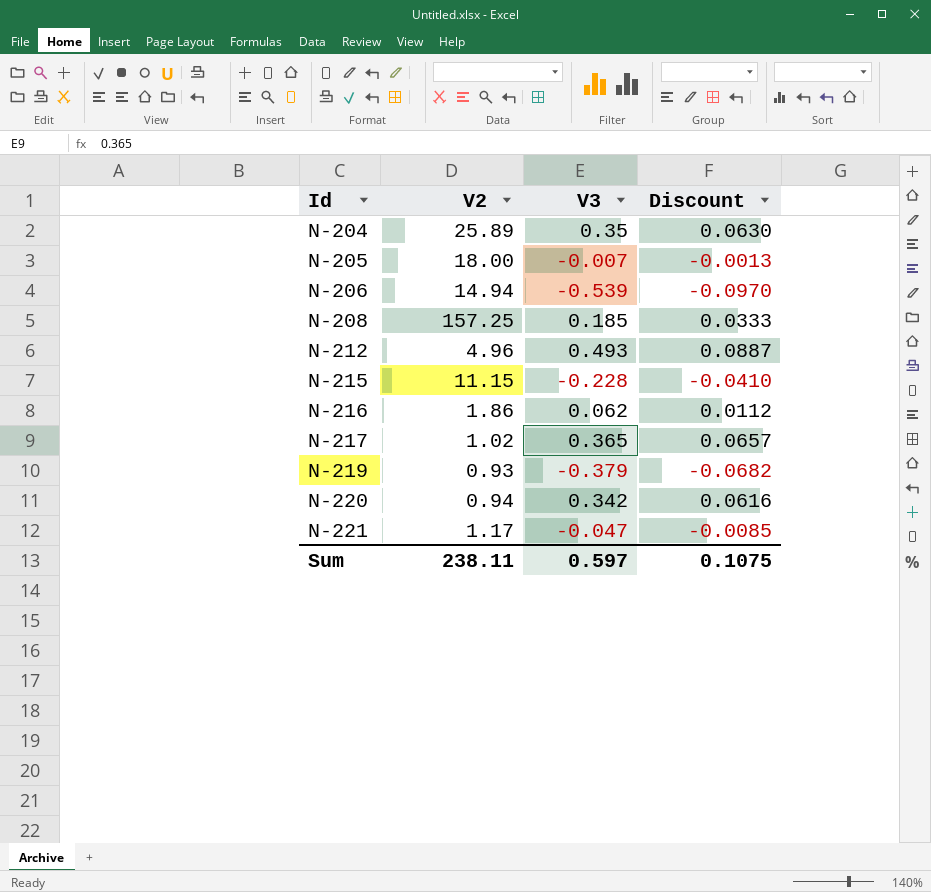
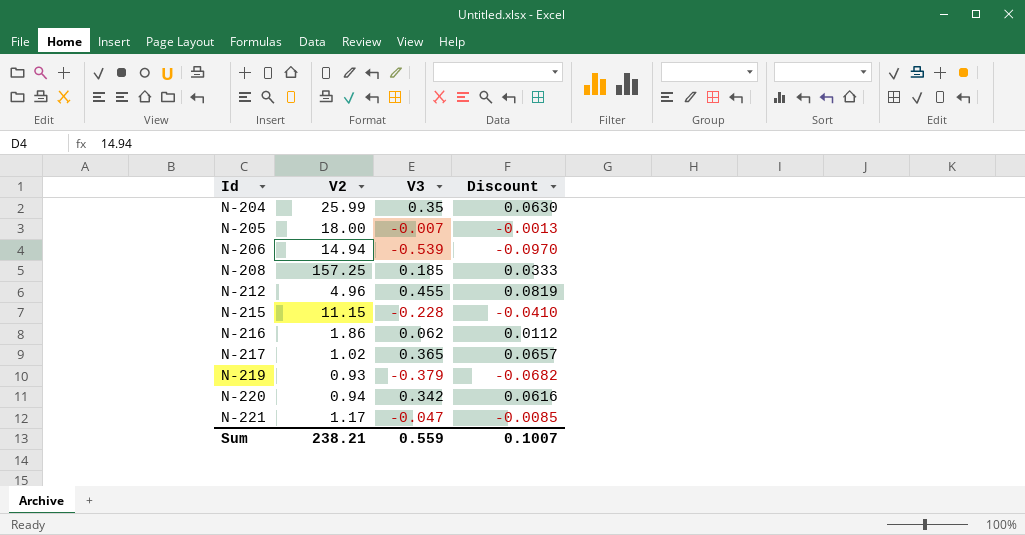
N-204 | V2: 25.89 -> 25.99
N-212 | V3: 0.493 -> 0.455
N-212 | Discount: 0.0887 -> 0.0819
Sum | V2: 238.11 -> 238.21
Sum | V3: 0.597 -> 0.559
Sum | Discount: 0.1075 -> 0.1007

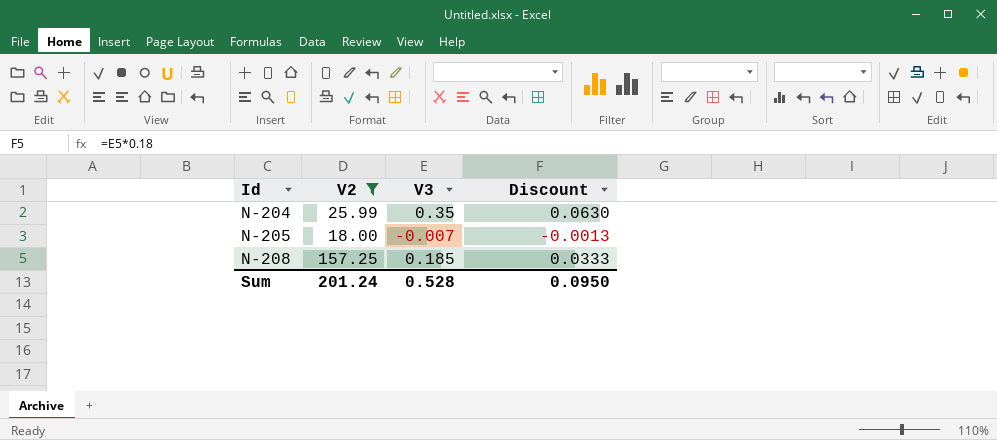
filter: none -> V2 >= 18.00
Sum | V2: 238.21 -> 201.24
Sum | V3: 0.559 -> 0.528
Sum | Discount: 0.1007 -> 0.0950

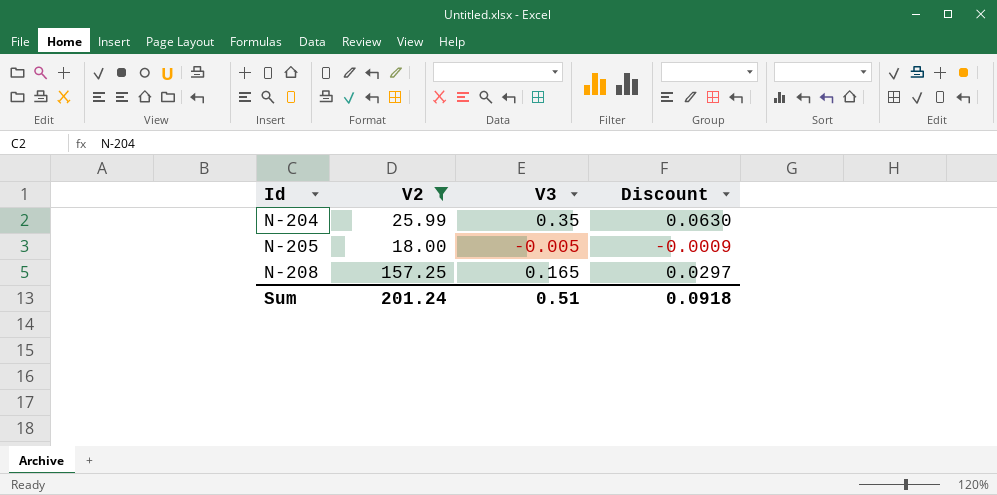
N-205 | V3: -0.007 -> -0.005
N-205 | Discount: -0.0013 -> -0.0009
N-208 | V3: 0.185 -> 0.165
N-208 | Discount: 0.0333 -> 0.0297
Sum | V3: 0.528 -> 0.51
Sum | Discount: 0.0950 -> 0.0918

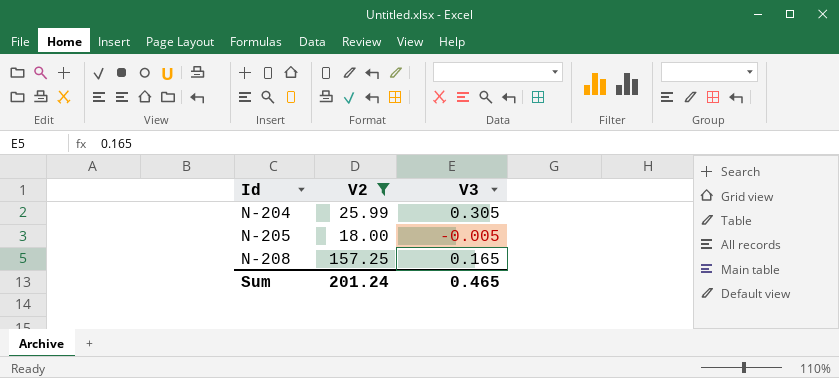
column Discount | formula: [V3] * 0.18 -> none
N-204 | V3: 0.35 -> 0.305
Sum | V3: 0.51 -> 0.465

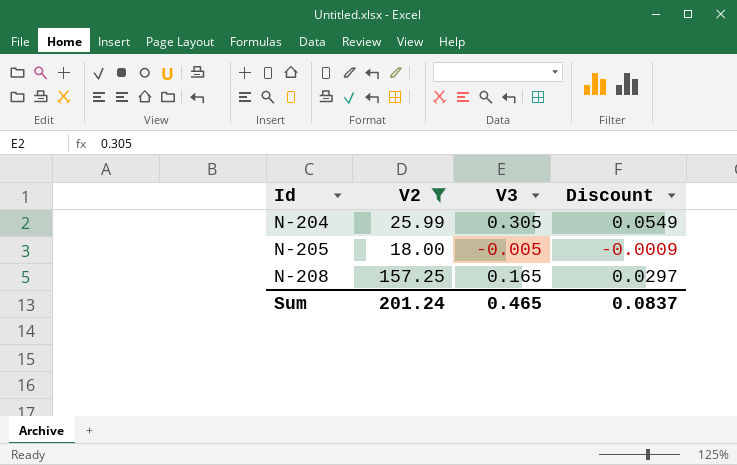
column Discount | formula: none -> [V3] * 0.18

